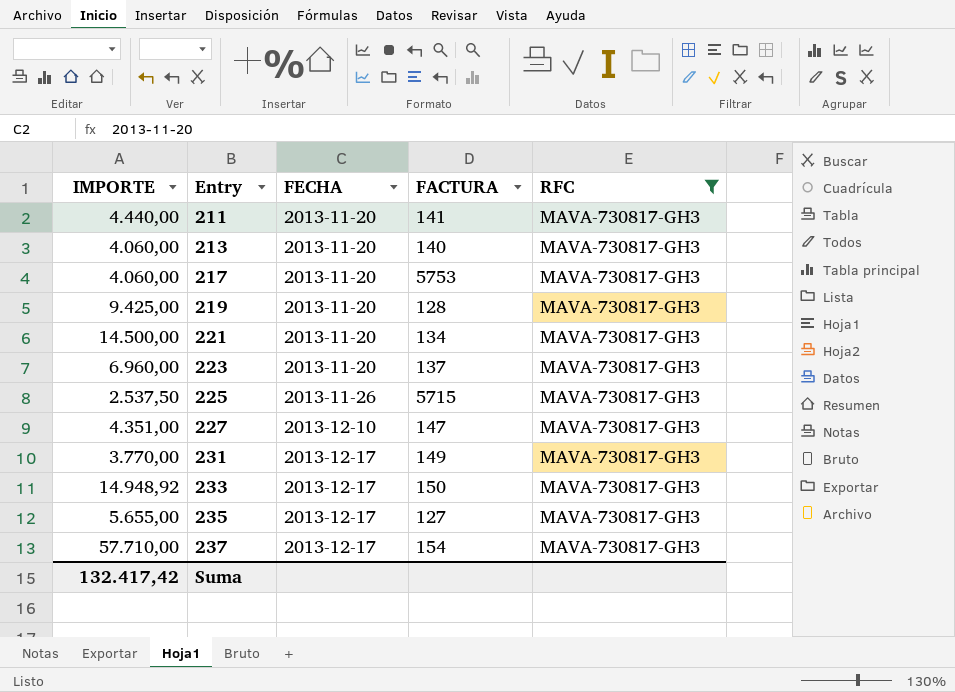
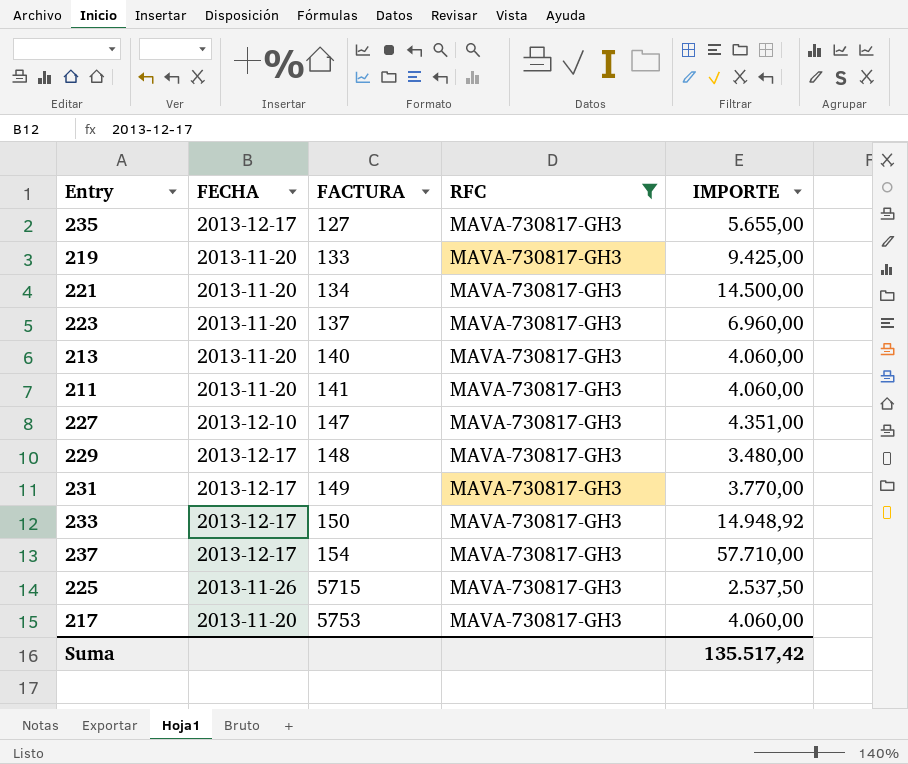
row order: Entry ascending -> FACTURA ascending
column IMPORTE | position: 1 -> 5
219 | FACTURA: 128 -> 133
211 | IMPORTE: 4.440,00 -> 4.060,00
row 229: none -> 2013-12-17 | 148 | MAVA-730817-GH3 | 3.480,00
Suma | IMPORTE: 132.417,42 -> 135.517,42

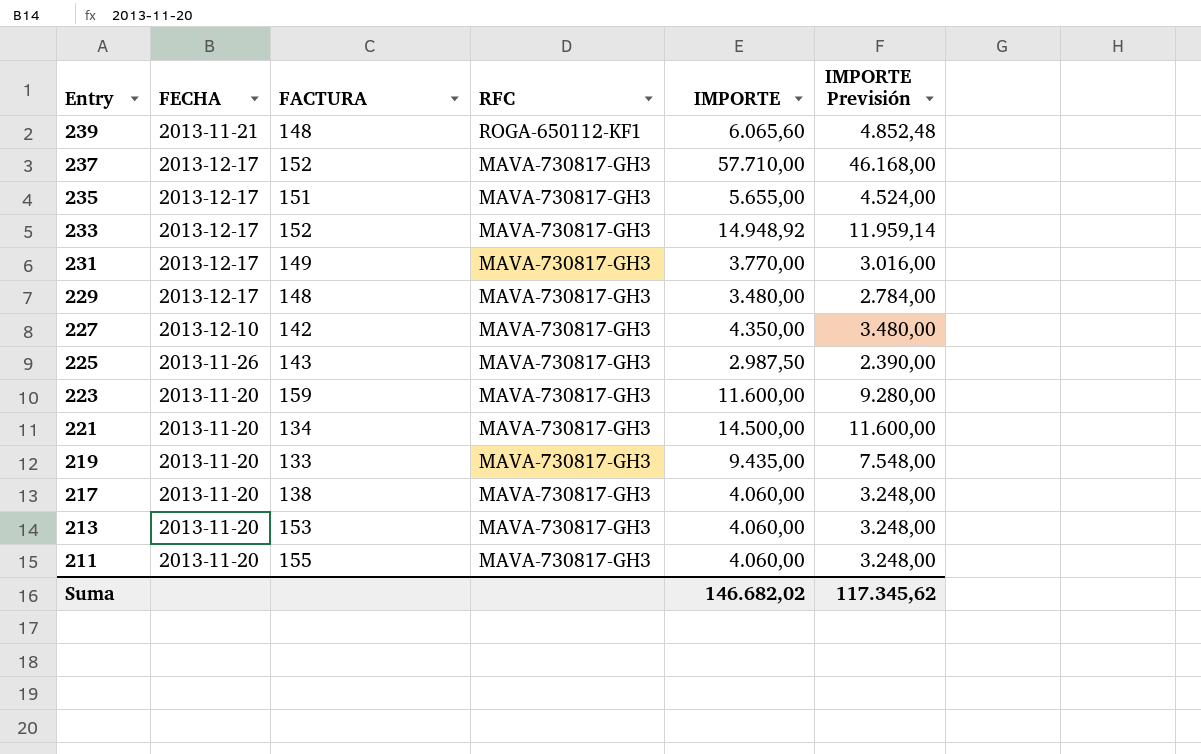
filter: RFC = MAVA-730817-GH3 -> none
row order: FACTURA ascending -> Entry descending
column IMPORTE Previsión | formula: none -> [IMPORTE] * 0,8
237 | FACTURA: 154 -> 152
235 | FACTURA: 127 -> 151
233 | FACTURA: 150 -> 152
227 | FACTURA: 147 -> 142
227 | IMPORTE: 4.351,00 -> 4.350,00
225 | FACTURA: 5715 -> 143
225 | IMPORTE: 2.537,50 -> 2.987,50
223 | FACTURA: 137 -> 159
223 | IMPORTE: 6.960,00 -> 11.600,00
219 | IMPORTE: 9.425,00 -> 9.435,00
217 | FACTURA: 5753 -> 138
213 | FACTURA: 140 -> 153
211 | FACTURA: 141 -> 155
Suma | IMPORTE: 135.517,42 -> 146.682,02

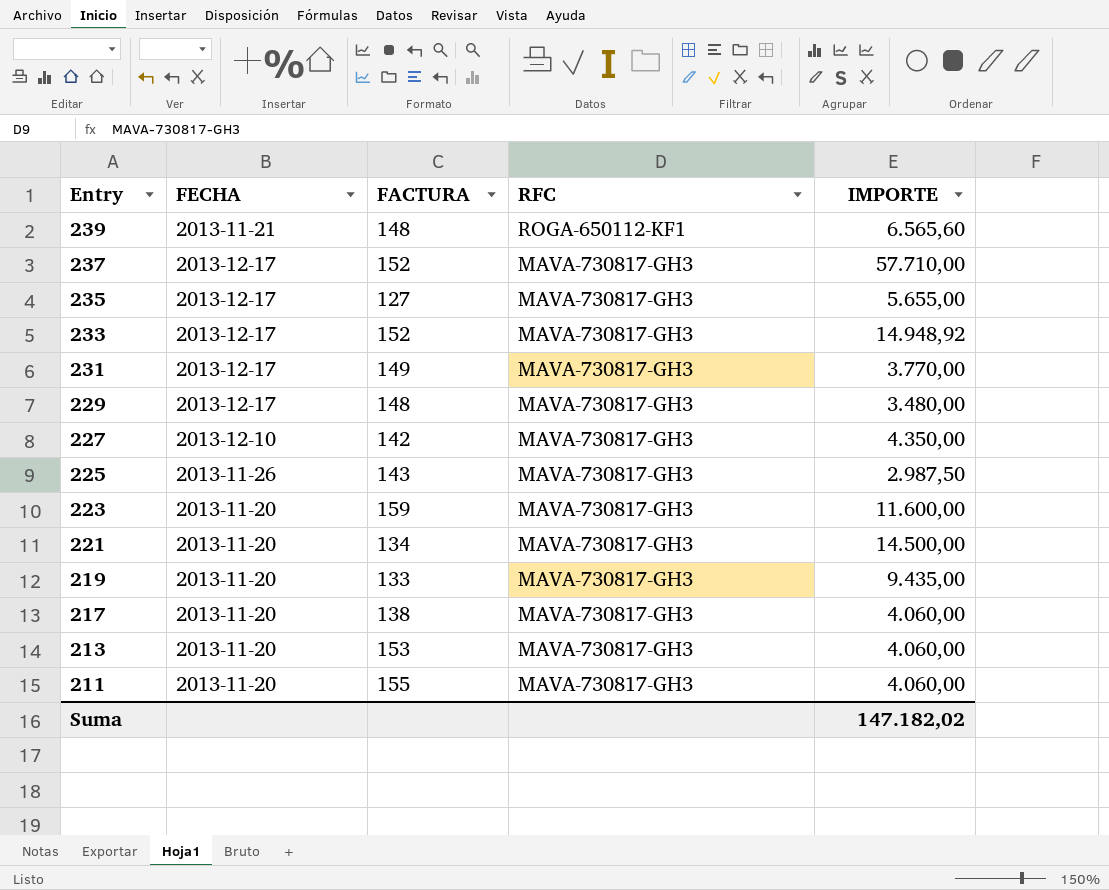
column IMPORTE Previsión | formula: [IMPORTE] * 0,8 -> none
239 | IMPORTE: 6.065,60 -> 6.565,60
235 | FACTURA: 151 -> 127
Suma | IMPORTE: 146.682,02 -> 147.182,02

